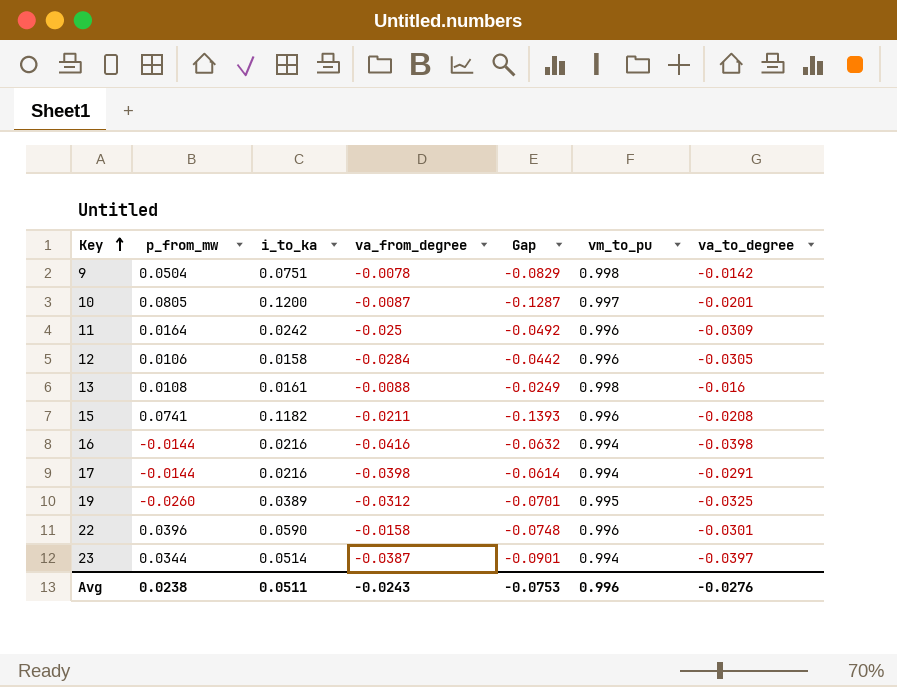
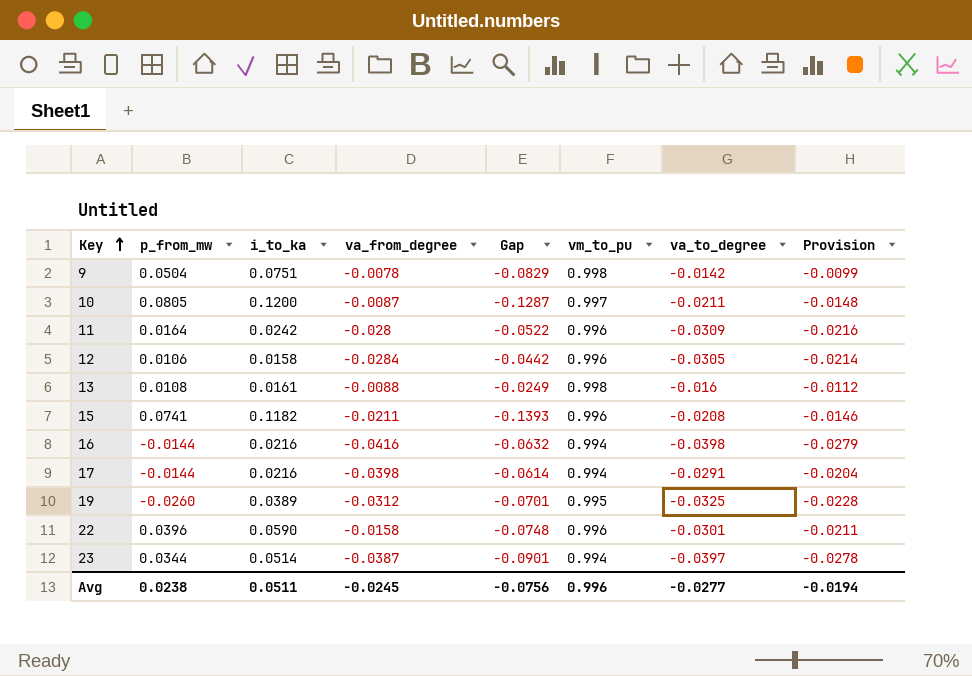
column Provision | formula: none -> [va_to_degree] * 0.7
10 | va_to_degree: -0.0201 -> -0.0211
11 | va_from_degree: -0.025 -> -0.028
11 | Gap: -0.0492 -> -0.0522
Avg | va_from_degree: -0.0243 -> -0.0245
Avg | Gap: -0.0753 -> -0.0756
Avg | va_to_degree: -0.0276 -> -0.0277

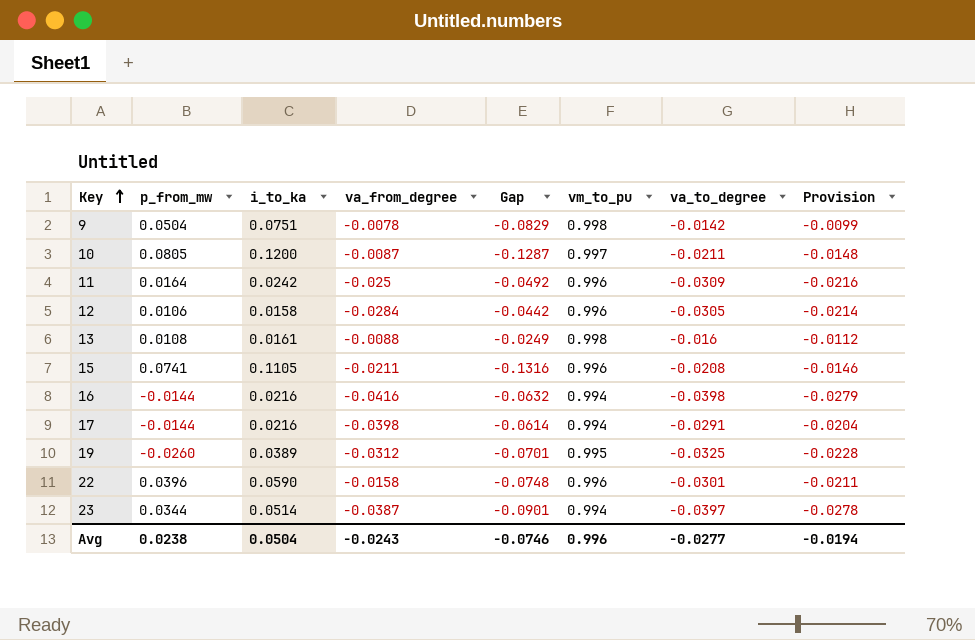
11 | va_from_degree: -0.028 -> -0.025
11 | Gap: -0.0522 -> -0.0492
15 | i_to_ka: 0.1182 -> 0.1105
15 | Gap: -0.1393 -> -0.1316
Avg | i_to_ka: 0.0511 -> 0.0504
Avg | va_from_degree: -0.0245 -> -0.0243
Avg | Gap: -0.0756 -> -0.0746

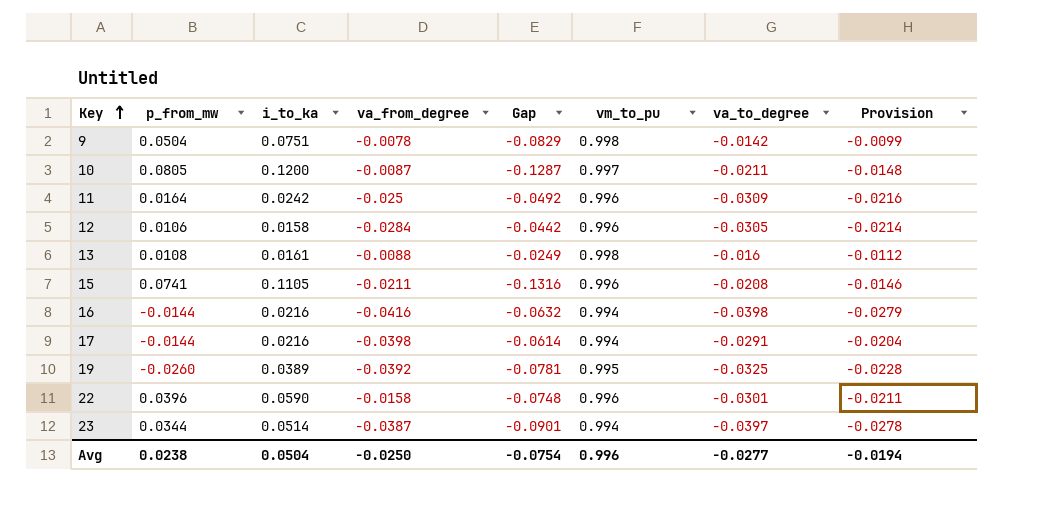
19 | va_from_degree: -0.0312 -> -0.0392
19 | Gap: -0.0701 -> -0.0781
Avg | va_from_degree: -0.0243 -> -0.0250
Avg | Gap: -0.0746 -> -0.0754

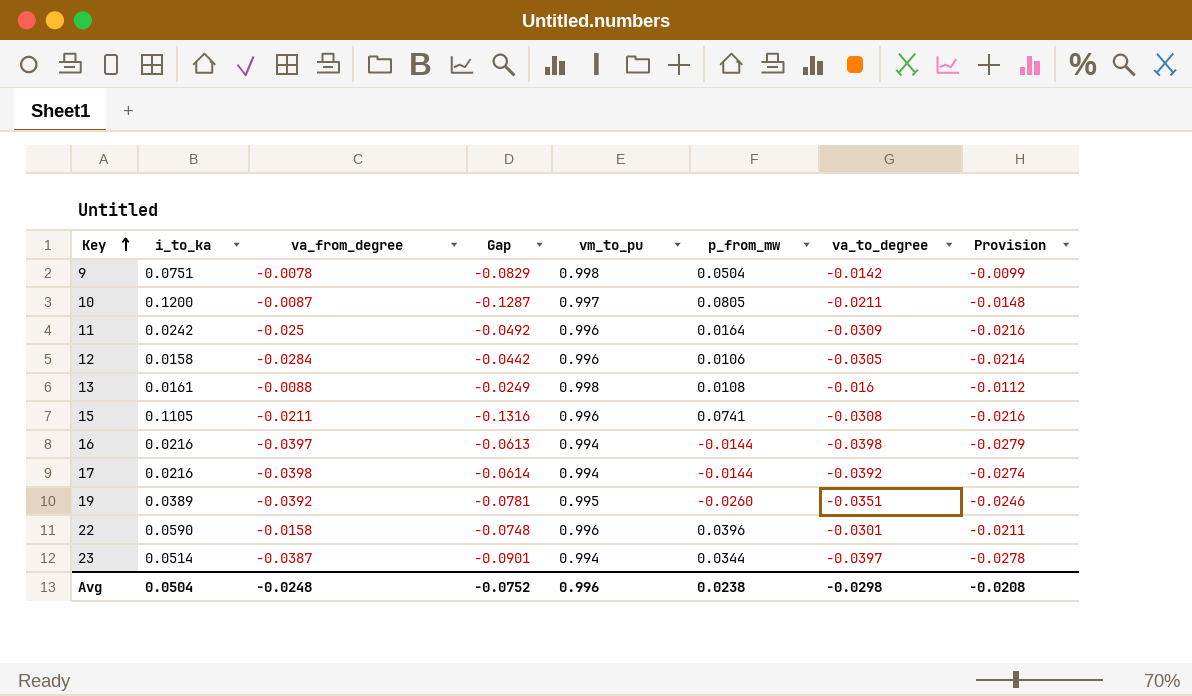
column p_from_mw | position: 2 -> 6
15 | va_to_degree: -0.0208 -> -0.0308
15 | Provision: -0.0146 -> -0.0216
16 | va_from_degree: -0.0416 -> -0.0397
16 | Gap: -0.0632 -> -0.0613
17 | va_to_degree: -0.0291 -> -0.0392
17 | Provision: -0.0204 -> -0.0274
19 | va_to_degree: -0.0325 -> -0.0351
19 | Provision: -0.0228 -> -0.0246
Avg | va_from_degree: -0.0250 -> -0.0248
Avg | Gap: -0.0754 -> -0.0752
Avg | va_to_degree: -0.0277 -> -0.0298
Avg | Provision: -0.0194 -> -0.0208

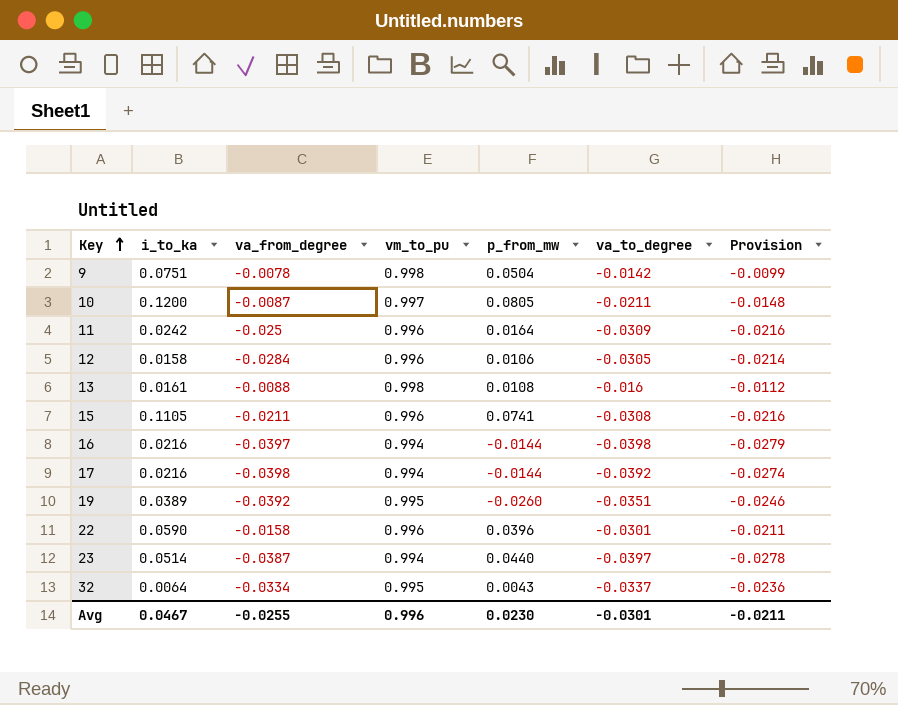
column Gap | formula: [va_from_degree] - [i_to_ka] -> none
23 | p_from_mw: 0.0344 -> 0.0440
row 32: none -> 0.0064 | -0.0334 | 0.995 | 0.0043 | -0.0337 | -0.0236
Avg | i_to_ka: 0.0504 -> 0.0467
Avg | va_from_degree: -0.0248 -> -0.0255
Avg | p_from_mw: 0.0238 -> 0.0230
Avg | va_to_degree: -0.0298 -> -0.0301
Avg | Provision: -0.0208 -> -0.0211

